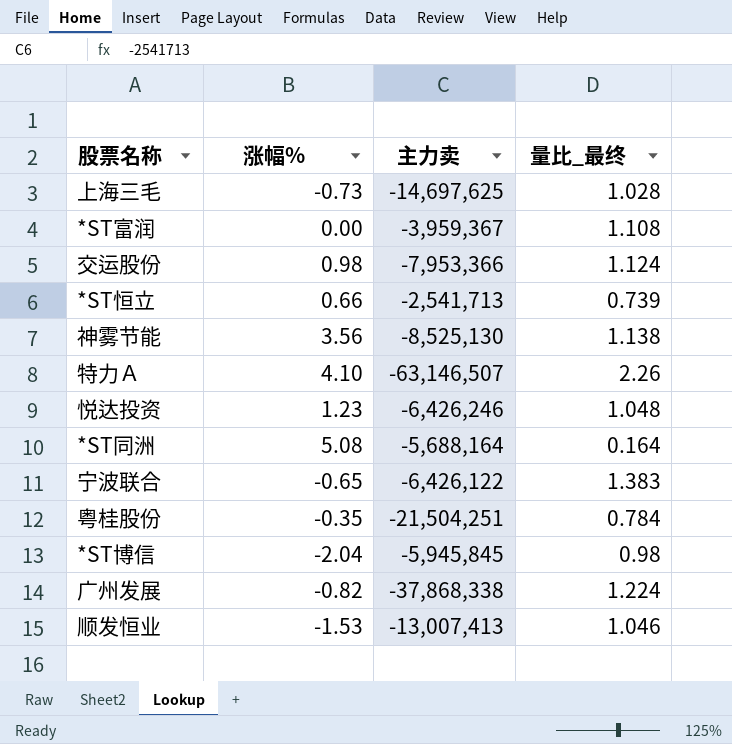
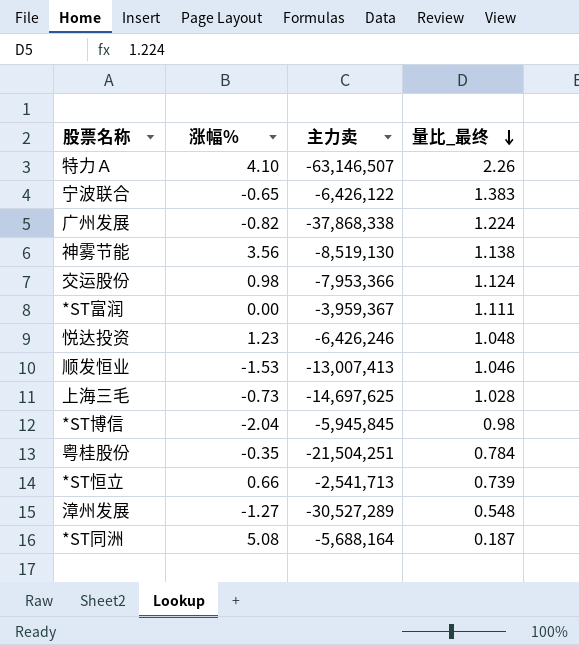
row order: none -> 量比_最终 descending
神雾节能 | 主力卖: -8,525,130 -> -8,519,130
*ST富润 | 量比_最终: 1.108 -> 1.111
row 漳州发展: none -> -1.27 | -30,527,289 | 0.548
*ST同洲 | 量比_最终: 0.164 -> 0.187

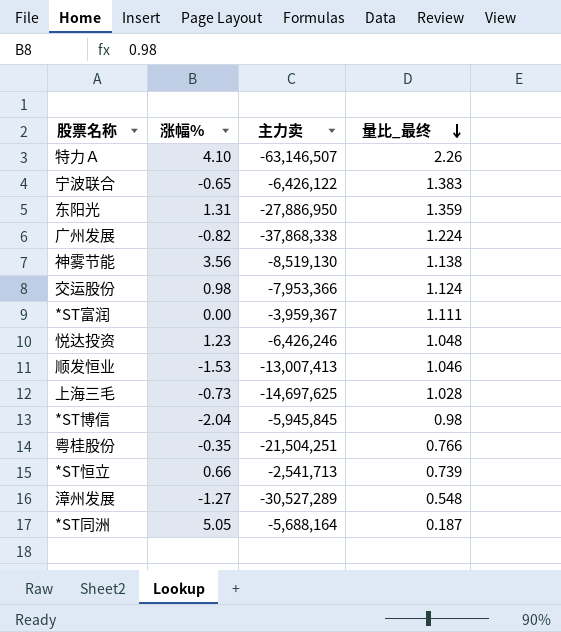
row 东阳光: none -> 1.31 | -27,886,950 | 1.359
粤桂股份 | 量比_最终: 0.784 -> 0.766
*ST同洲 | 涨幅%: 5.08 -> 5.05

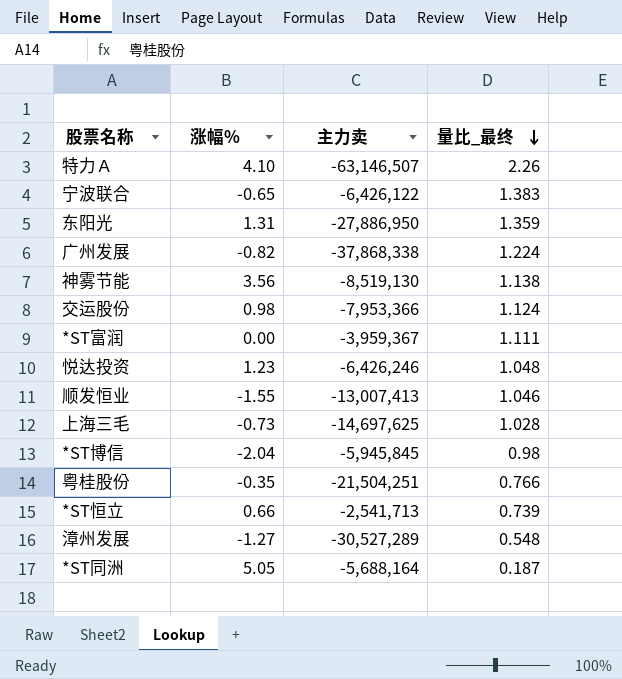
顺发恒业 | 涨幅%: -1.53 -> -1.55

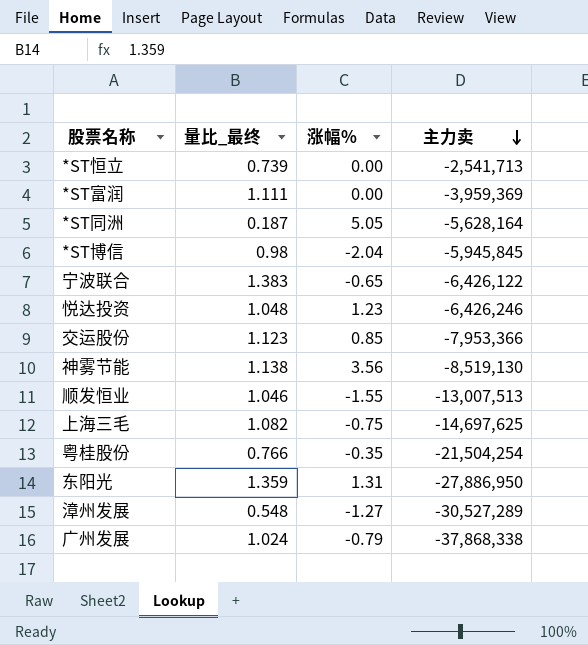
row order: 量比_最终 descending -> 主力卖 descending
column 量比_最终 | position: 4 -> 2
row 特力Ａ: 4.10 | -63,146,507 | 2.26 -> none
*ST恒立 | 涨幅%: 0.66 -> 0.00
*ST富润 | 主力卖: -3,959,367 -> -3,959,369
*ST同洲 | 主力卖: -5,688,164 -> -5,628,164
交运股份 | 量比_最终: 1.124 -> 1.123
交运股份 | 涨幅%: 0.98 -> 0.85
顺发恒业 | 主力卖: -13,007,413 -> -13,007,513
上海三毛 | 量比_最终: 1.028 -> 1.082
上海三毛 | 涨幅%: -0.73 -> -0.75
粤桂股份 | 主力卖: -21,504,251 -> -21,504,254
广州发展 | 量比_最终: 1.224 -> 1.024
广州发展 | 涨幅%: -0.82 -> -0.79

